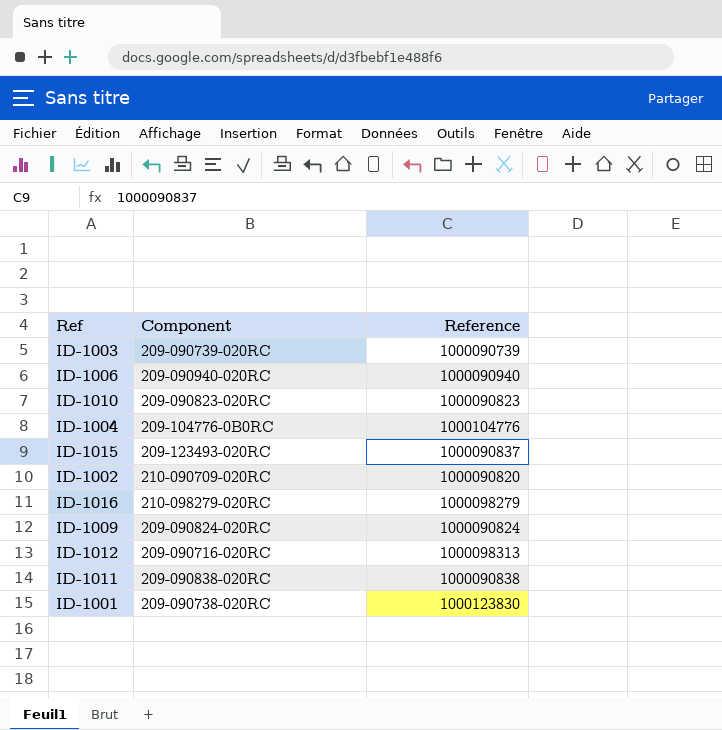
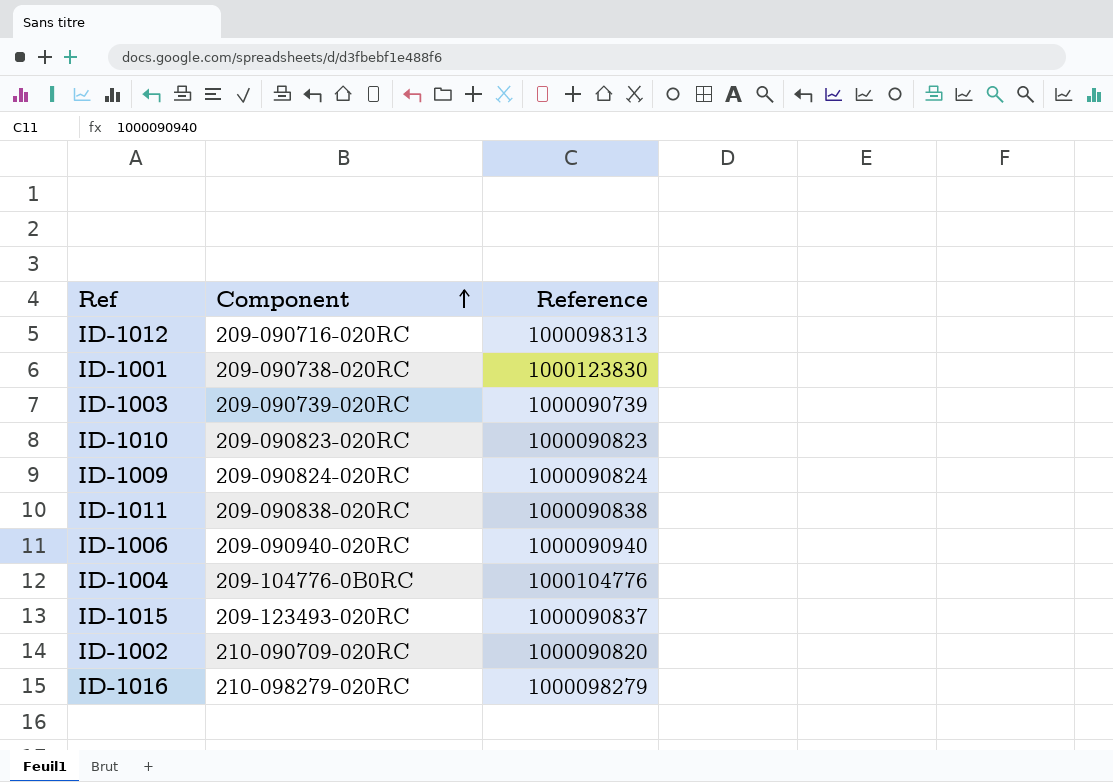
row order: none -> Component ascending

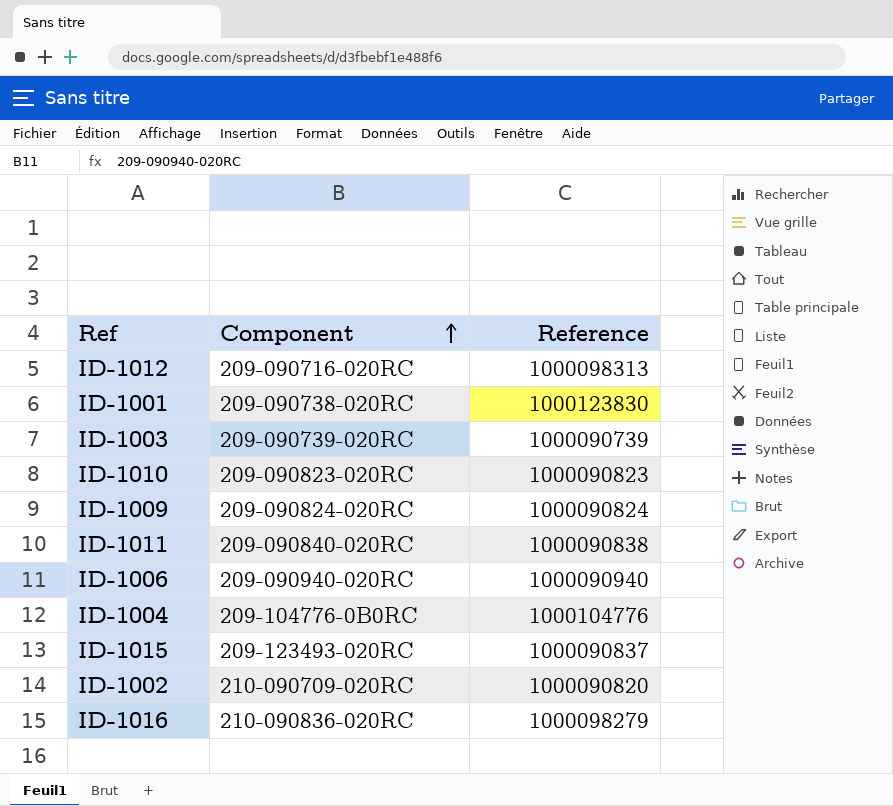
ID-1011 | Component: 209-090838-020RC -> 209-090840-020RC
ID-1016 | Component: 210-098279-020RC -> 210-090836-020RC

